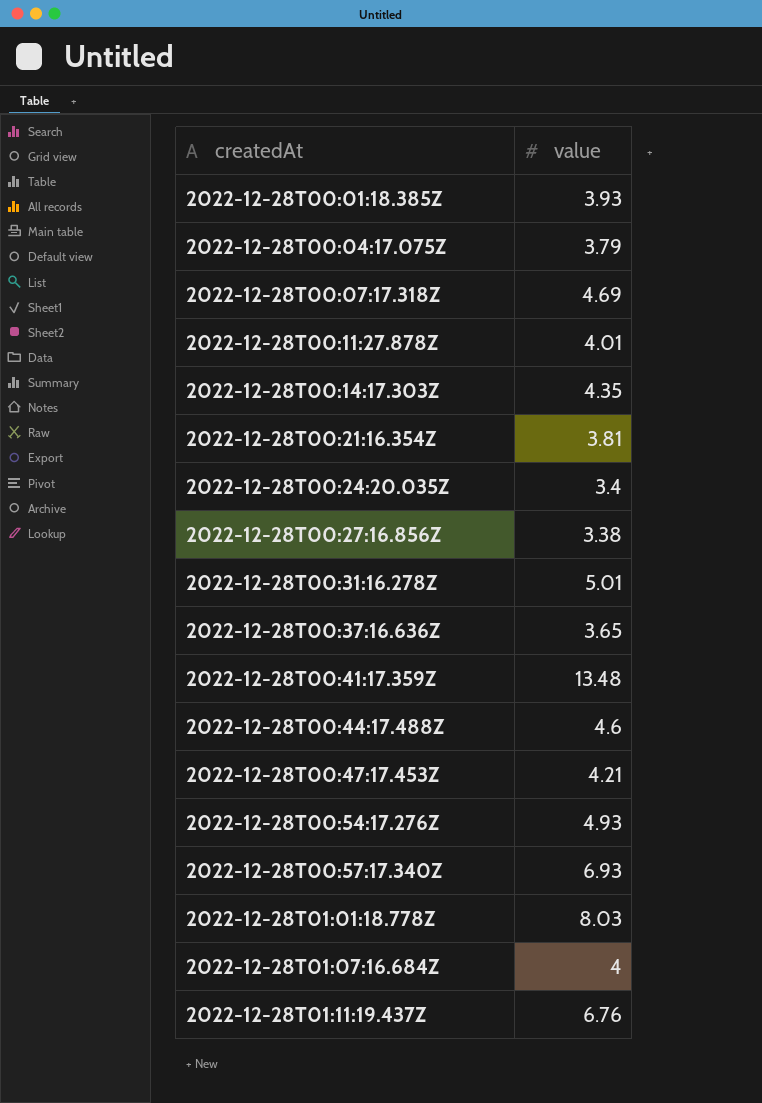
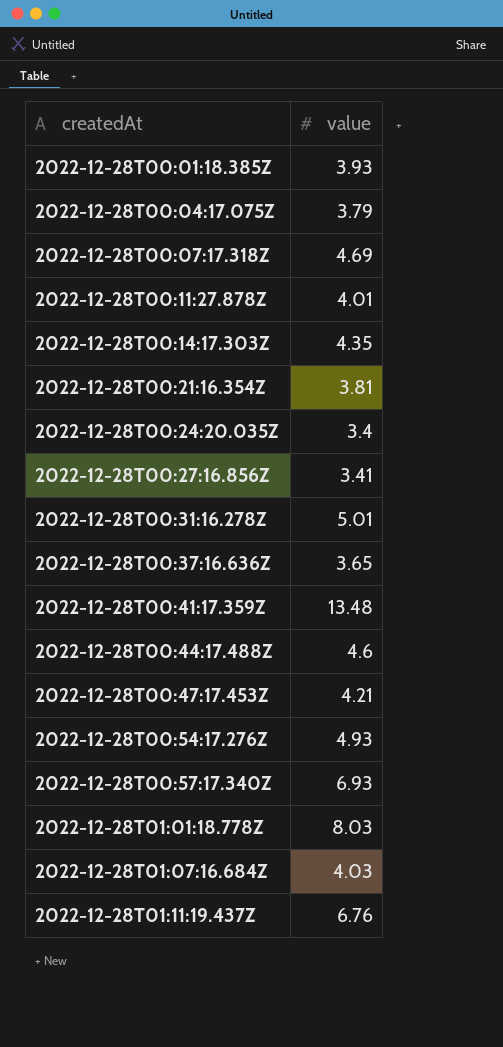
2022-12-28T00:27:16.856Z | value: 3.38 -> 3.41
2022-12-28T01:07:16.684Z | value: 4 -> 4.03

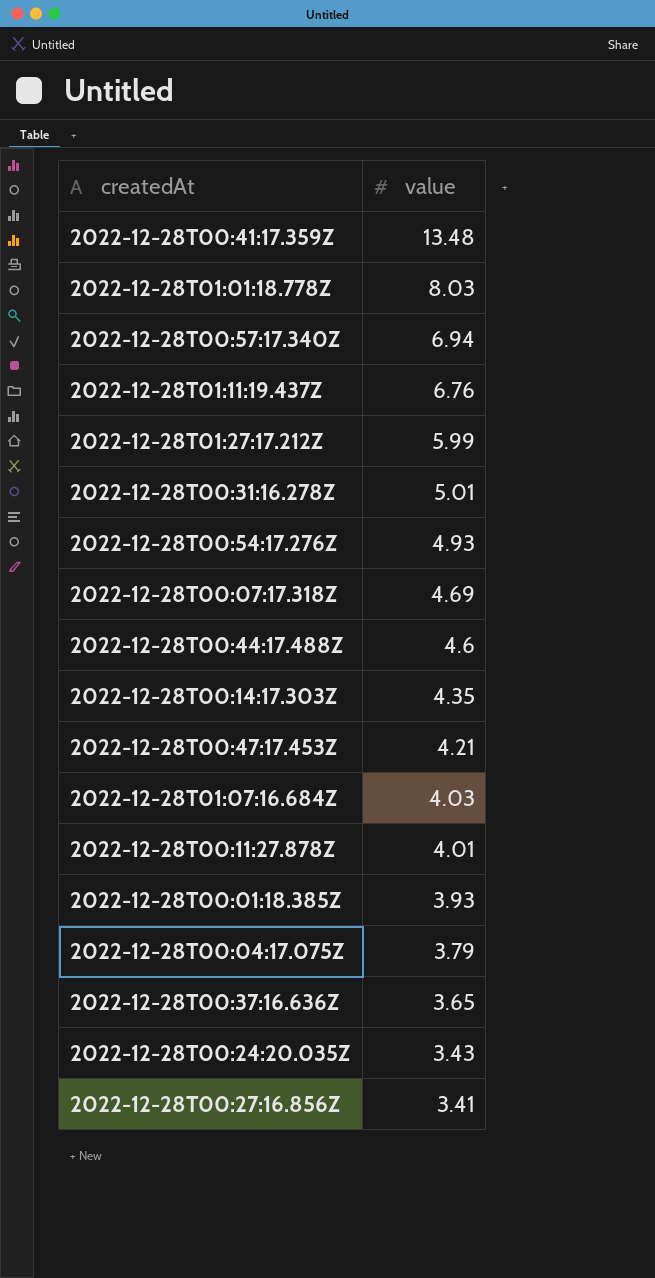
row order: createdAt ascending -> value descending
row 2022-12-28T00:21:16.354Z: 3.81 -> none
2022-12-28T00:57:17.340Z | value: 6.93 -> 6.94
row 2022-12-28T01:27:17.212Z: none -> 5.99
2022-12-28T00:24:20.035Z | value: 3.4 -> 3.43

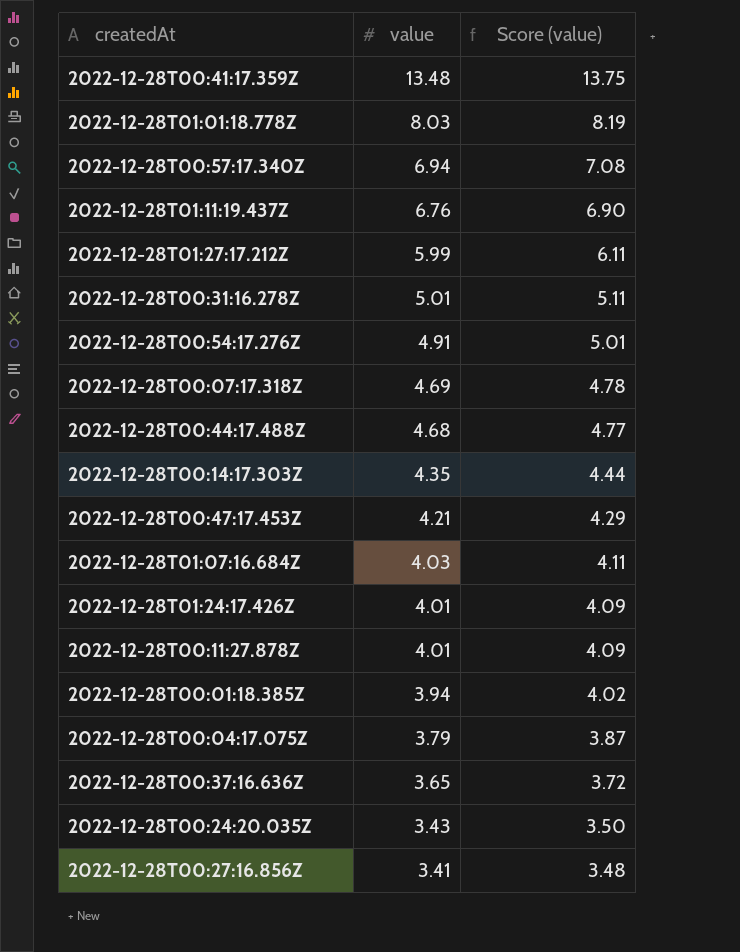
column Score (value) | formula: none -> [value] * 1.02
2022-12-28T00:54:17.276Z | value: 4.93 -> 4.91
2022-12-28T00:44:17.488Z | value: 4.6 -> 4.68
row 2022-12-28T01:24:17.426Z: none -> 4.01 | 4.09
2022-12-28T00:01:18.385Z | value: 3.93 -> 3.94

